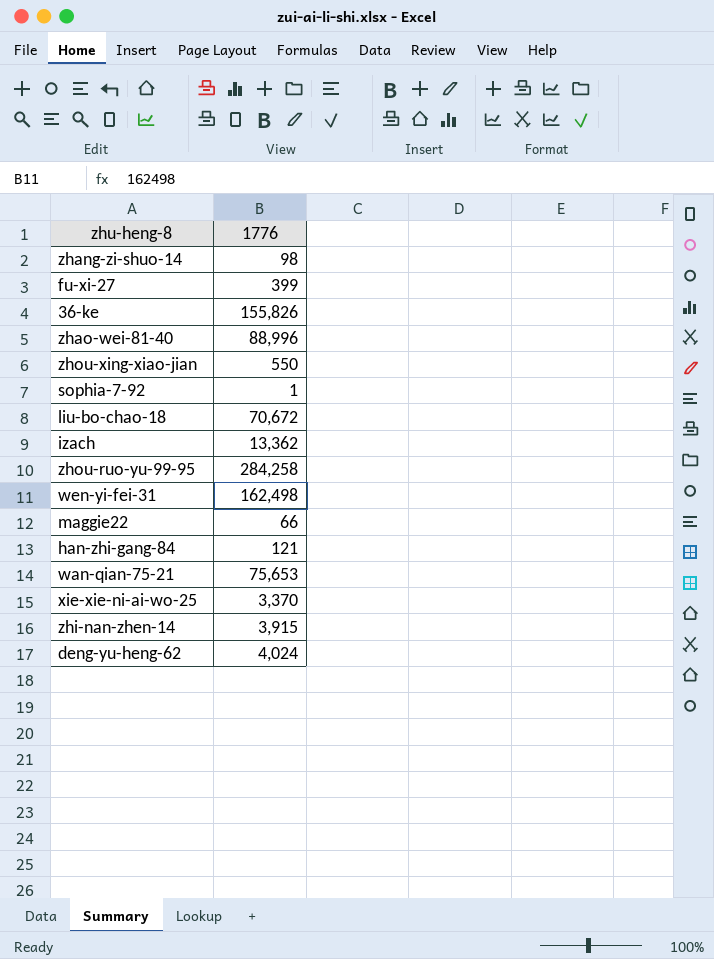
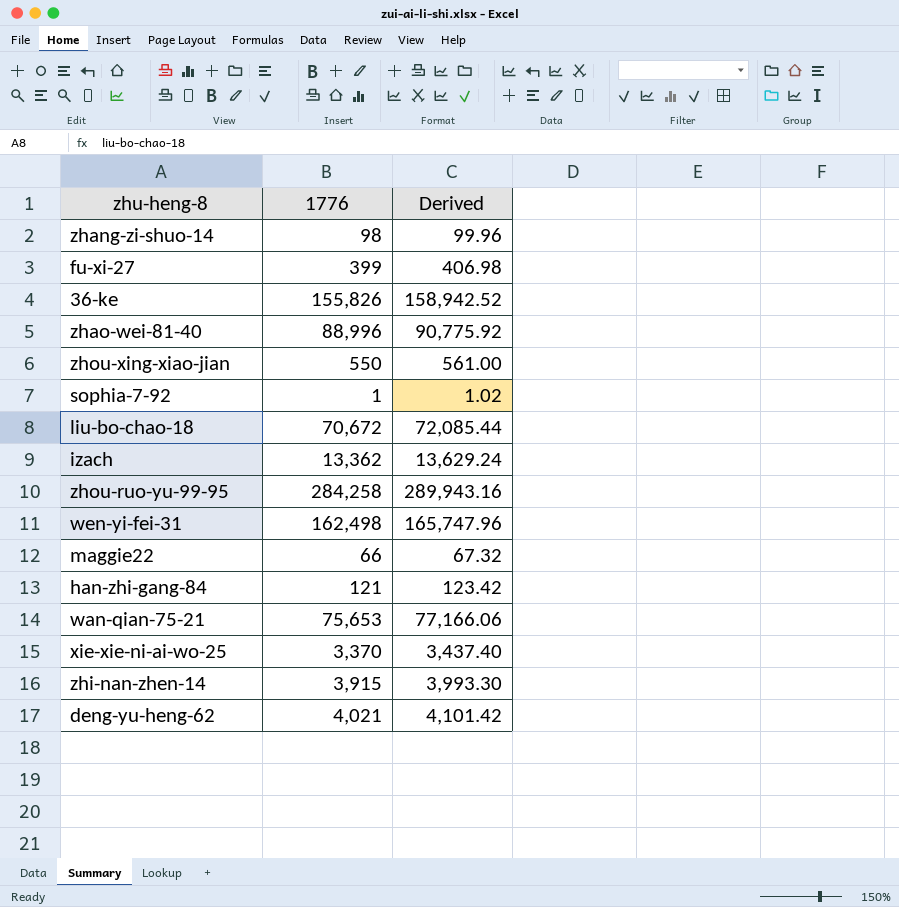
column Derived | formula: none -> [1776] * 1.02
deng-yu-heng-62 | 1776: 4,024 -> 4,021

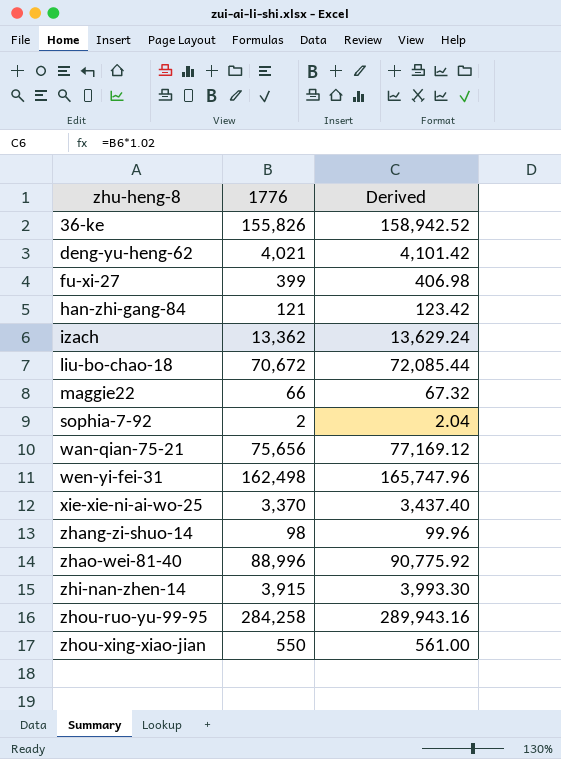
row order: none -> zhu-heng-8 ascending
sophia-7-92 | 1776: 1 -> 2
sophia-7-92 | Derived: 1.02 -> 2.04
wan-qian-75-21 | 1776: 75,653 -> 75,656
wan-qian-75-21 | Derived: 77,166.06 -> 77,169.12

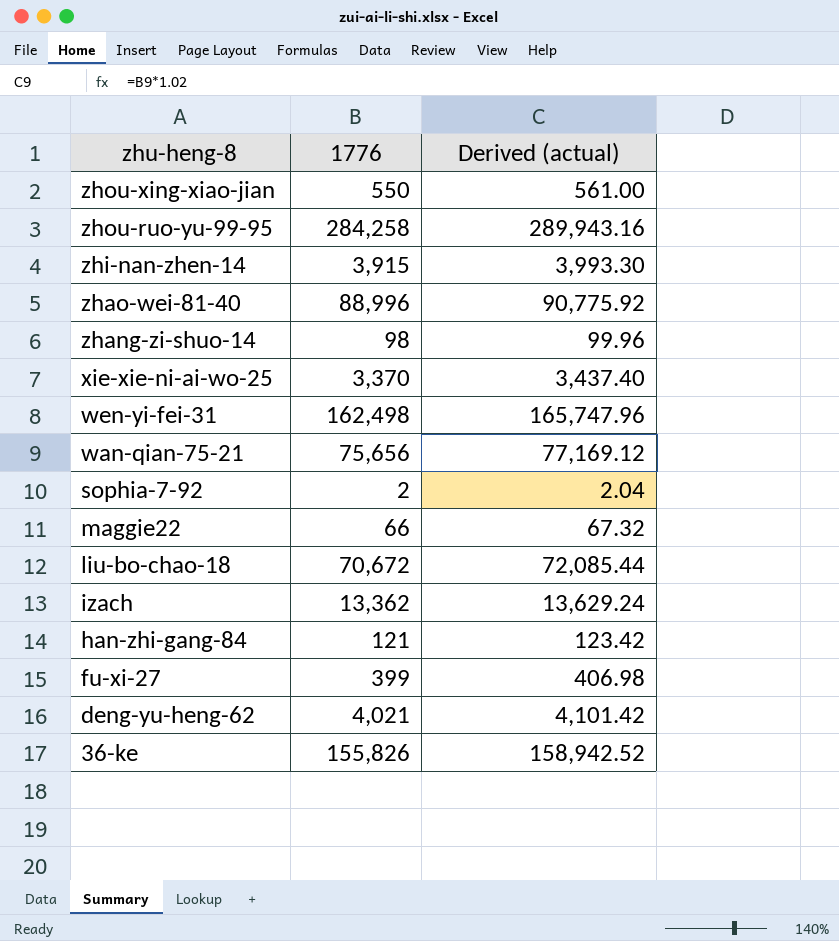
row order: zhu-heng-8 ascending -> zhu-heng-8 descending
column name: Derived -> Derived (actual)

